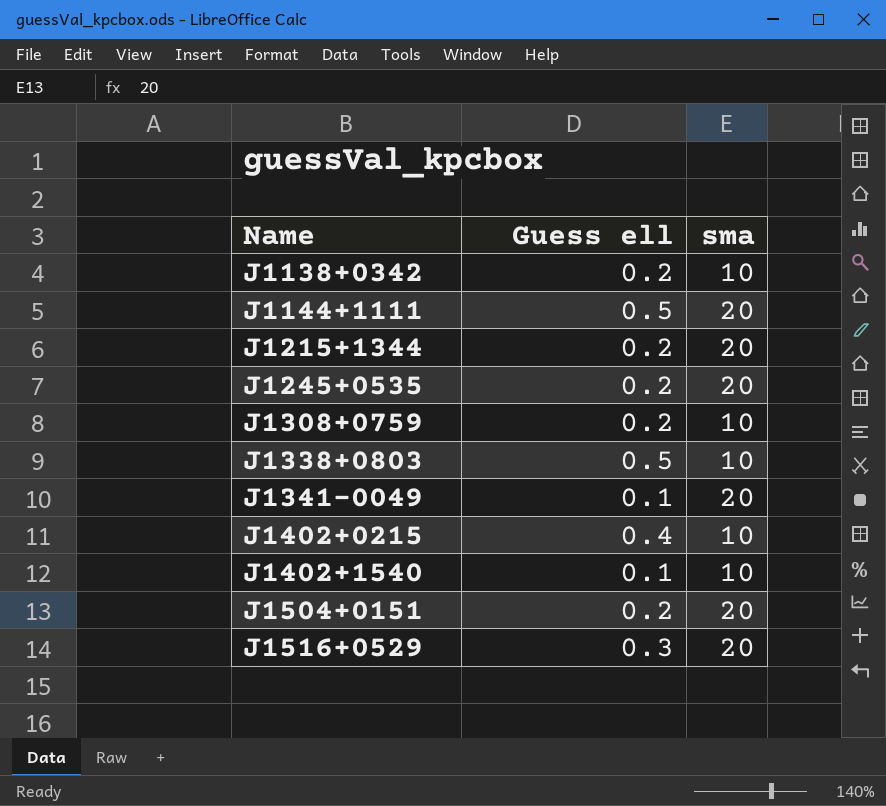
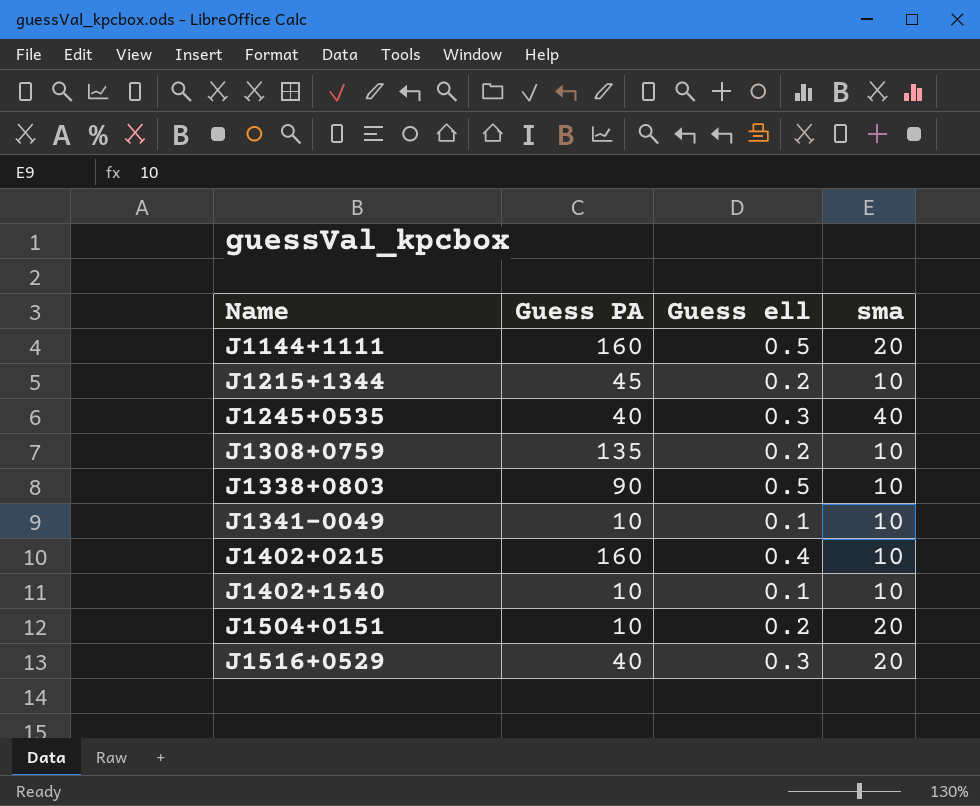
column Guess PA | position: none -> 2
row J1138+0342: 0.2 | 10 -> none
J1215+1344 | sma: 20 -> 10
J1245+0535 | Guess ell: 0.2 -> 0.3
J1245+0535 | sma: 20 -> 40
J1341-0049 | sma: 20 -> 10

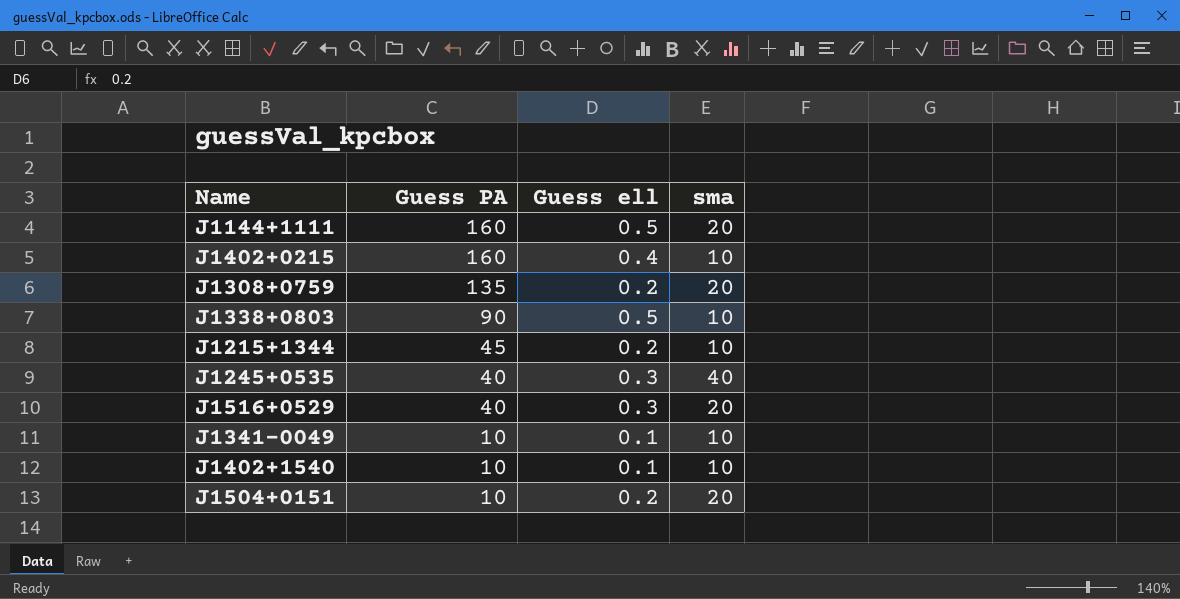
row order: Name ascending -> Guess PA descending
J1308+0759 | sma: 10 -> 20

